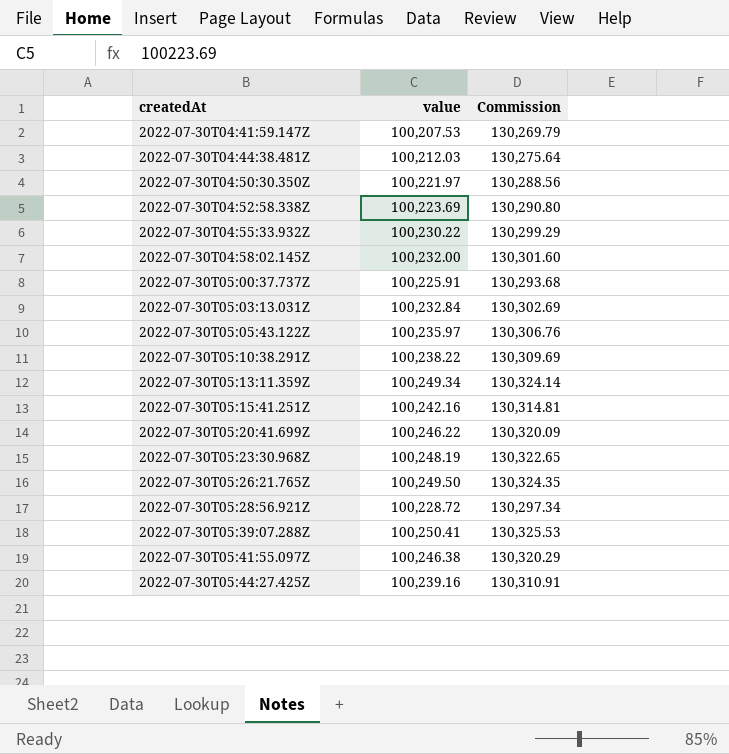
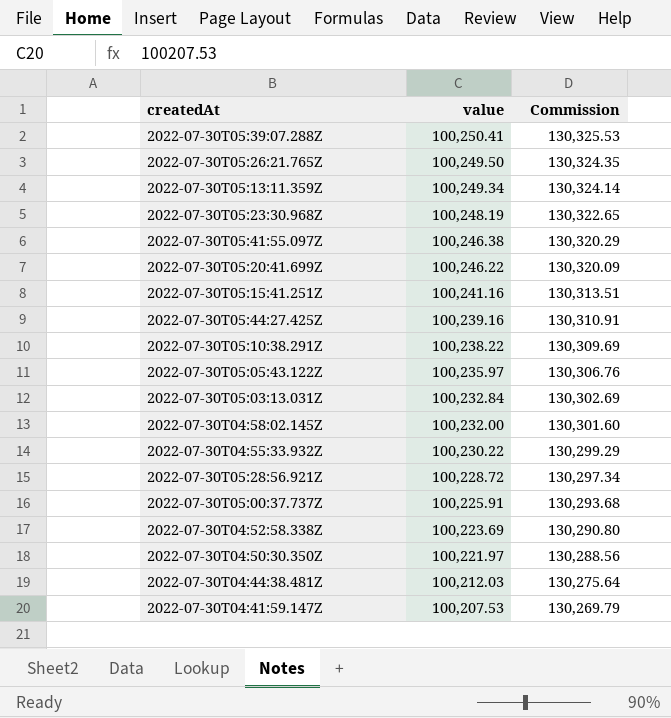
row order: createdAt ascending -> value descending
2022-07-30T05:15:41.251Z | value: 100,242.16 -> 100,241.16
2022-07-30T05:15:41.251Z | Commission: 130,314.81 -> 130,313.51

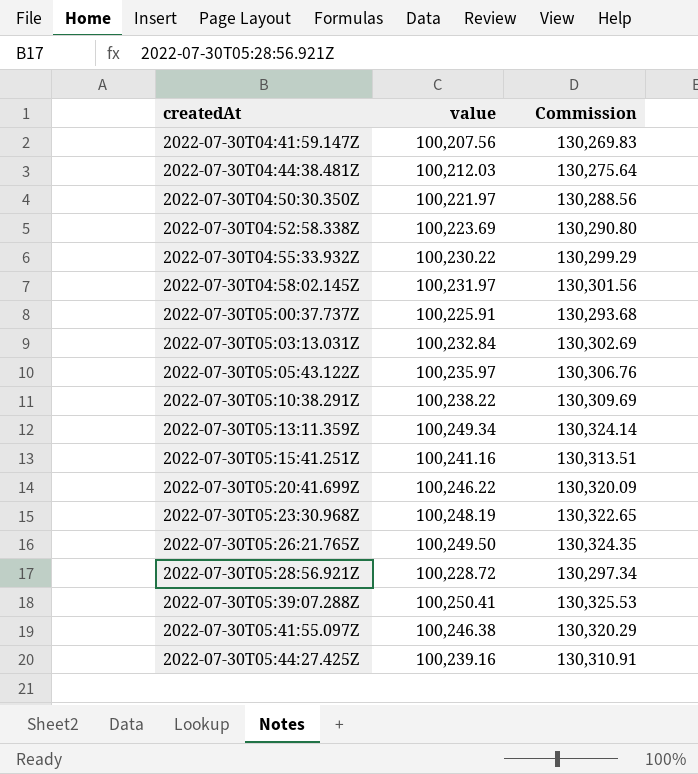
row order: value descending -> createdAt ascending
2022-07-30T04:41:59.147Z | value: 100,207.53 -> 100,207.56
2022-07-30T04:41:59.147Z | Commission: 130,269.79 -> 130,269.83
2022-07-30T04:58:02.145Z | value: 100,232.00 -> 100,231.97
2022-07-30T04:58:02.145Z | Commission: 130,301.60 -> 130,301.56

